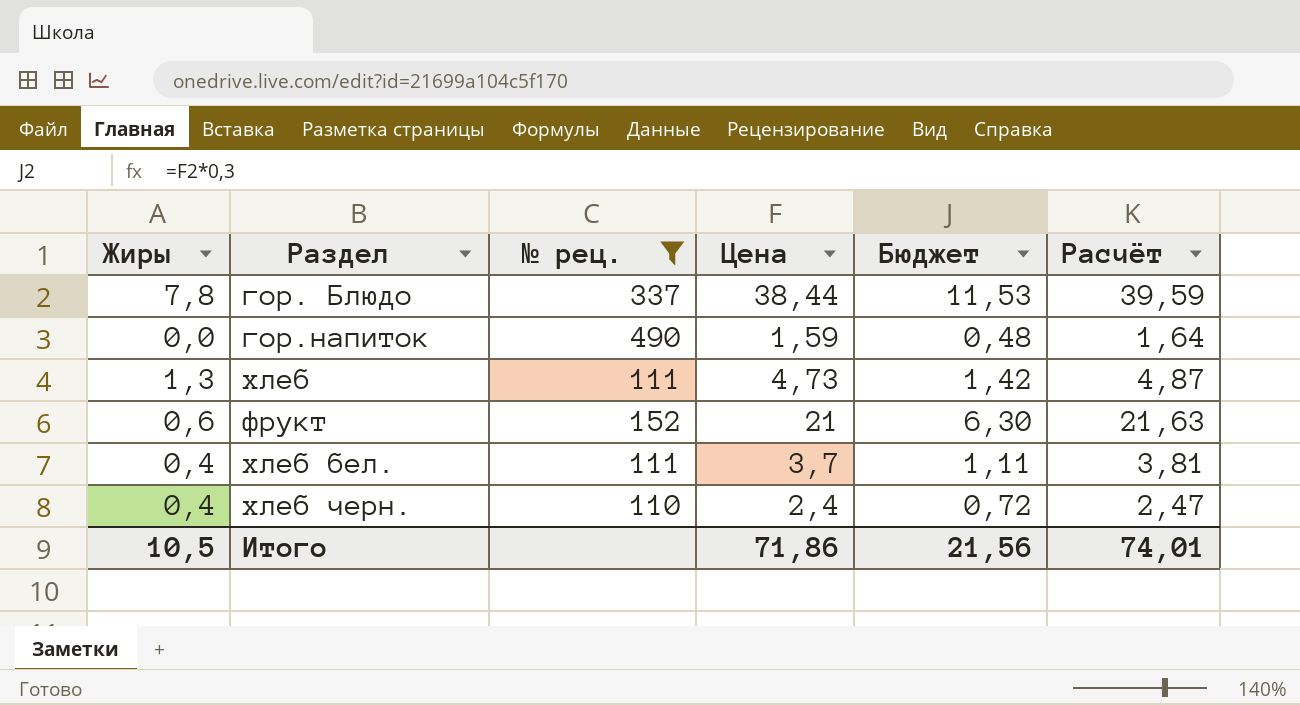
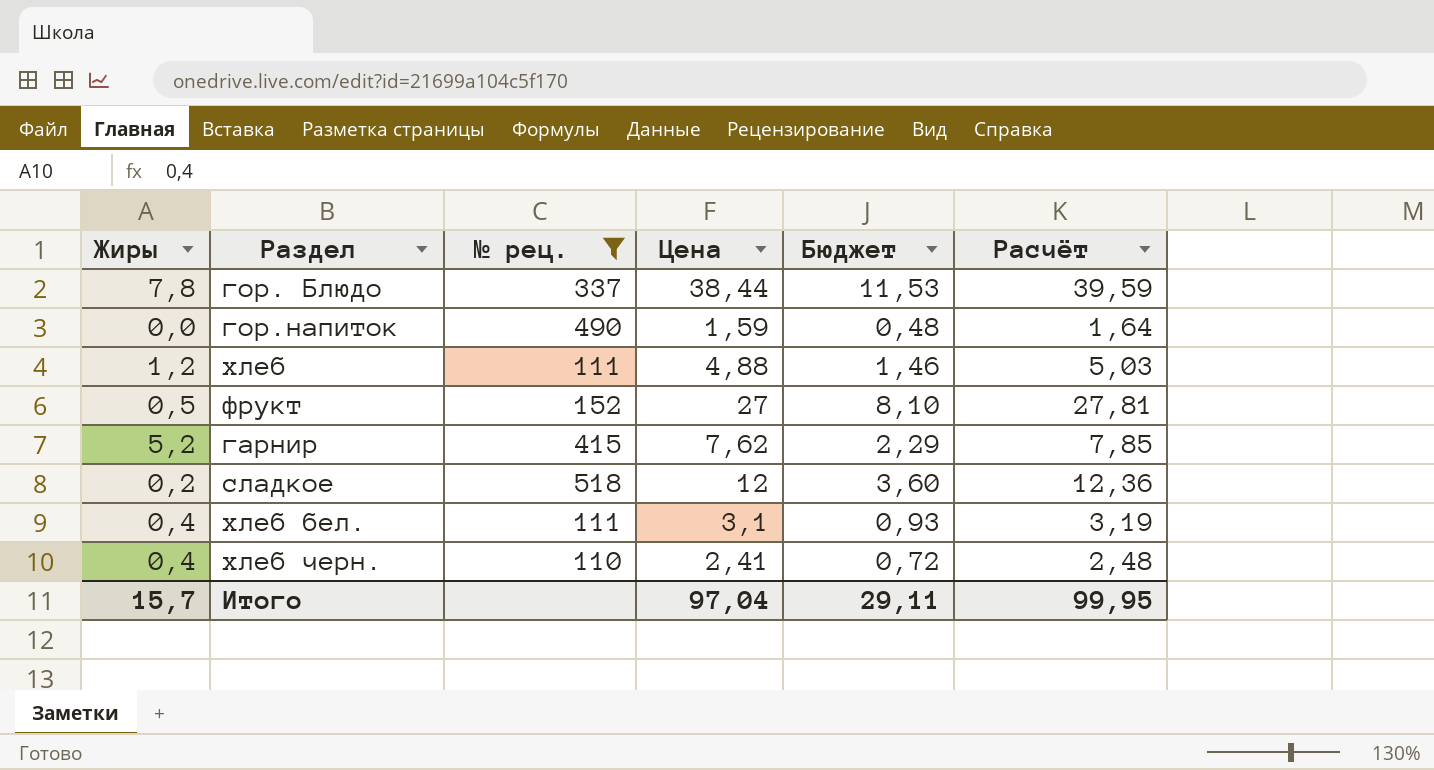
хлеб | Жиры: 1,3 -> 1,2
хлеб | Цена: 4,73 -> 4,88
хлеб | Бюджет: 1,42 -> 1,46
хлеб | Расчёт: 4,87 -> 5,03
фрукт | Жиры: 0,6 -> 0,5
фрукт | Цена: 21 -> 27
фрукт | Бюджет: 6,30 -> 8,10
фрукт | Расчёт: 21,63 -> 27,81
row гарнир: none -> 5,2 | 415 | 7,62 | 2,29 | 7,85
row сладкое: none -> 0,2 | 518 | 12 | 3,60 | 12,36
хлеб бел. | Цена: 3,7 -> 3,1
хлеб бел. | Бюджет: 1,11 -> 0,93
хлеб бел. | Расчёт: 3,81 -> 3,19
хлеб черн. | Цена: 2,4 -> 2,41
хлеб черн. | Расчёт: 2,47 -> 2,48
Итого | Жиры: 10,5 -> 15,7
Итого | Цена: 71,86 -> 97,04
Итого | Бюджет: 21,56 -> 29,11
Итого | Расчёт: 74,01 -> 99,95

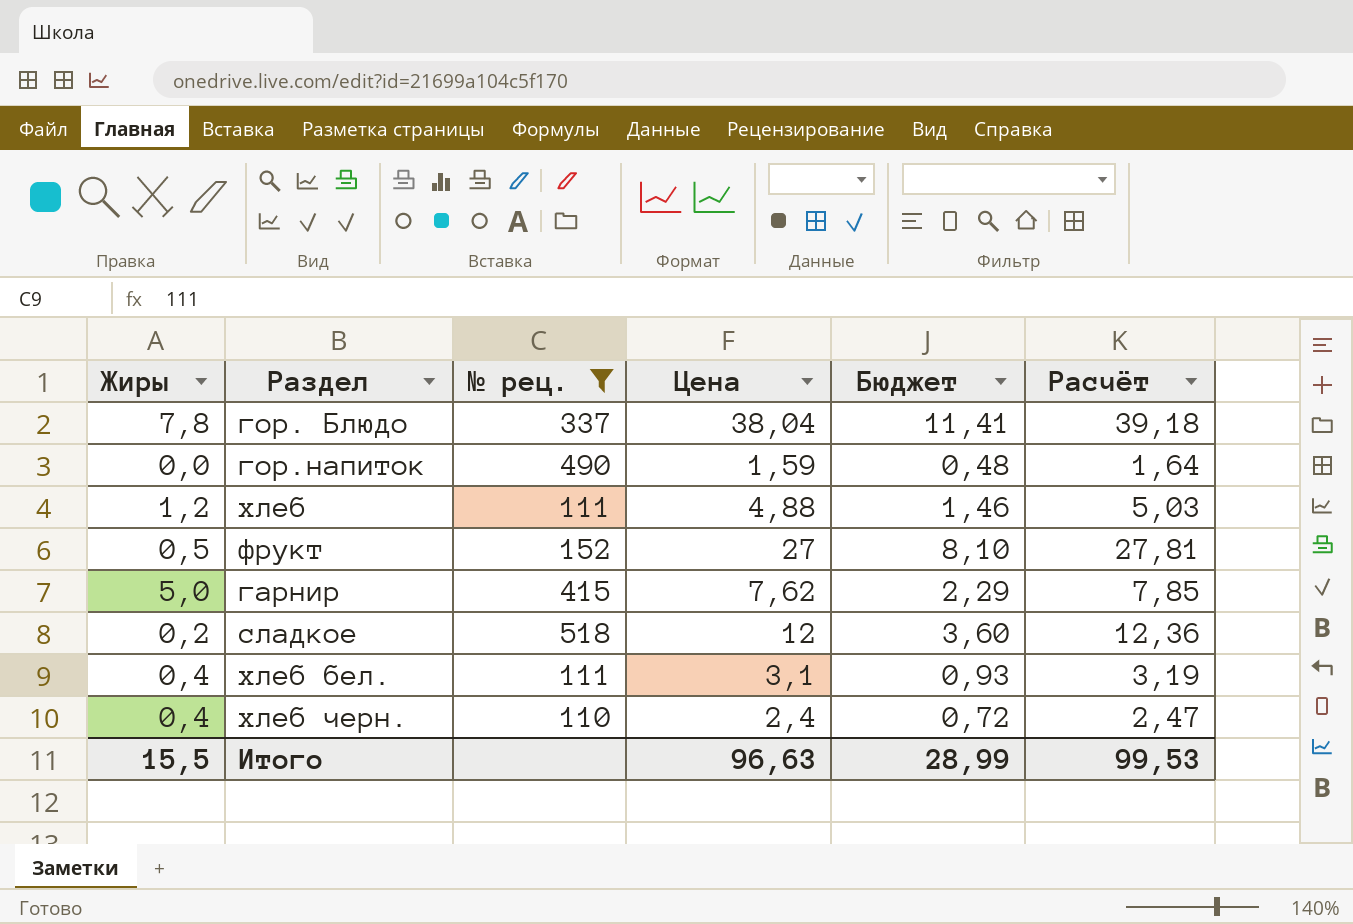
гор. Блюдо | Цена: 38,44 -> 38,04
гор. Блюдо | Бюджет: 11,53 -> 11,41
гор. Блюдо | Расчёт: 39,59 -> 39,18
гарнир | Жиры: 5,2 -> 5,0
хлеб черн. | Цена: 2,41 -> 2,4
хлеб черн. | Расчёт: 2,48 -> 2,47
Итого | Жиры: 15,7 -> 15,5
Итого | Цена: 97,04 -> 96,63
Итого | Бюджет: 29,11 -> 28,99
Итого | Расчёт: 99,95 -> 99,53

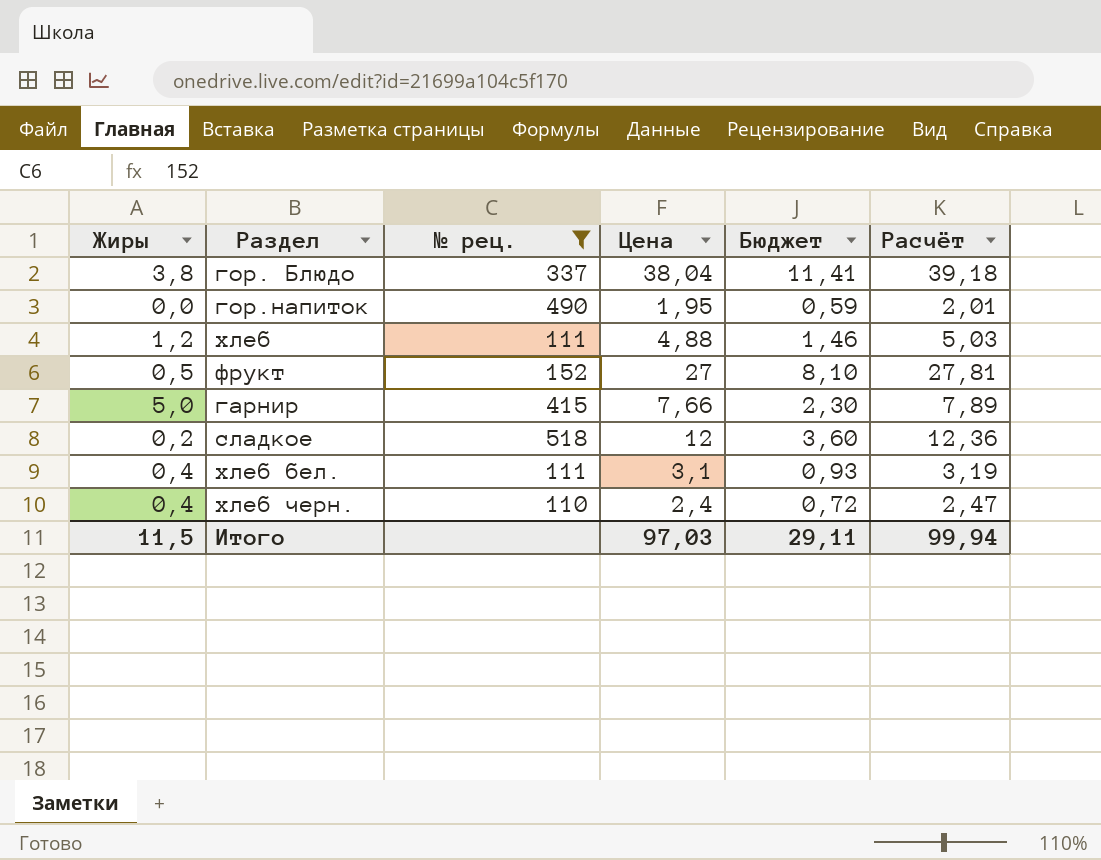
гор. Блюдо | Жиры: 7,8 -> 3,8
гор.напиток | Цена: 1,59 -> 1,95
гор.напиток | Бюджет: 0,48 -> 0,59
гор.напиток | Расчёт: 1,64 -> 2,01
гарнир | Цена: 7,62 -> 7,66
гарнир | Бюджет: 2,29 -> 2,30
гарнир | Расчёт: 7,85 -> 7,89
Итого | Жиры: 15,5 -> 11,5
Итого | Цена: 96,63 -> 97,03
Итого | Бюджет: 28,99 -> 29,11
Итого | Расчёт: 99,53 -> 99,94

